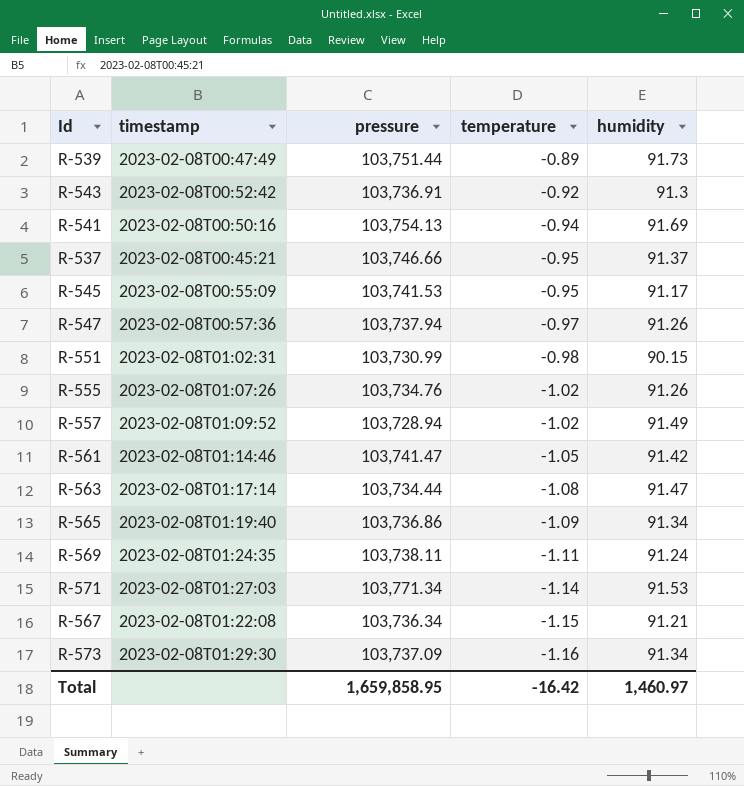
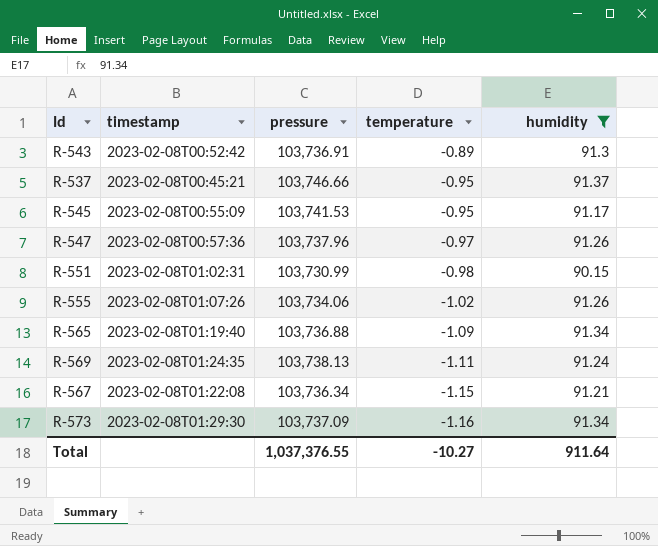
filter: none -> humidity <= 91.37
R-543 | temperature: -0.92 -> -0.89
R-547 | pressure: 103,737.94 -> 103,737.96
R-555 | pressure: 103,734.76 -> 103,734.06
R-565 | pressure: 103,736.86 -> 103,736.88
R-569 | pressure: 103,738.11 -> 103,738.13
Total | pressure: 1,659,858.95 -> 1,037,376.55
Total | temperature: -16.42 -> -10.27
Total | humidity: 1,460.97 -> 911.64

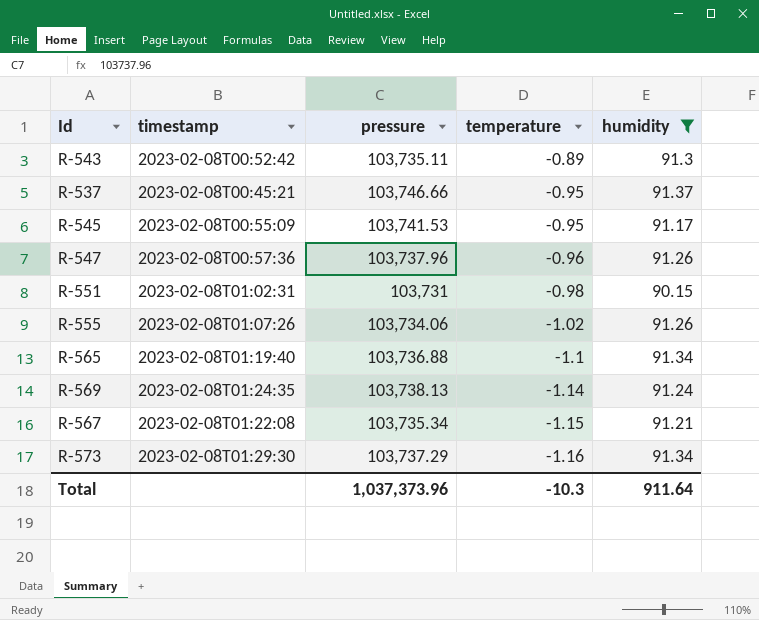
R-543 | pressure: 103,736.91 -> 103,735.11
R-547 | temperature: -0.97 -> -0.96
R-551 | pressure: 103,730.99 -> 103,731
R-565 | temperature: -1.09 -> -1.1
R-569 | temperature: -1.11 -> -1.14
R-567 | pressure: 103,736.34 -> 103,735.34
R-573 | pressure: 103,737.09 -> 103,737.29
Total | pressure: 1,037,376.55 -> 1,037,373.96
Total | temperature: -10.27 -> -10.3

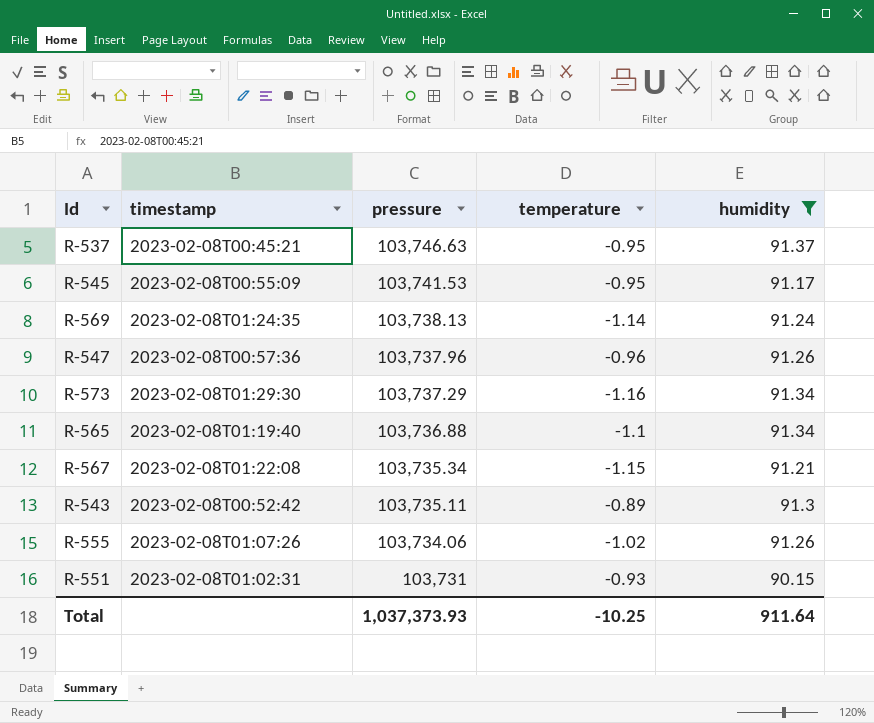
row order: temperature descending -> pressure descending
R-537 | pressure: 103,746.66 -> 103,746.63
R-551 | temperature: -0.98 -> -0.93
Total | pressure: 1,037,373.96 -> 1,037,373.93
Total | temperature: -10.3 -> -10.25

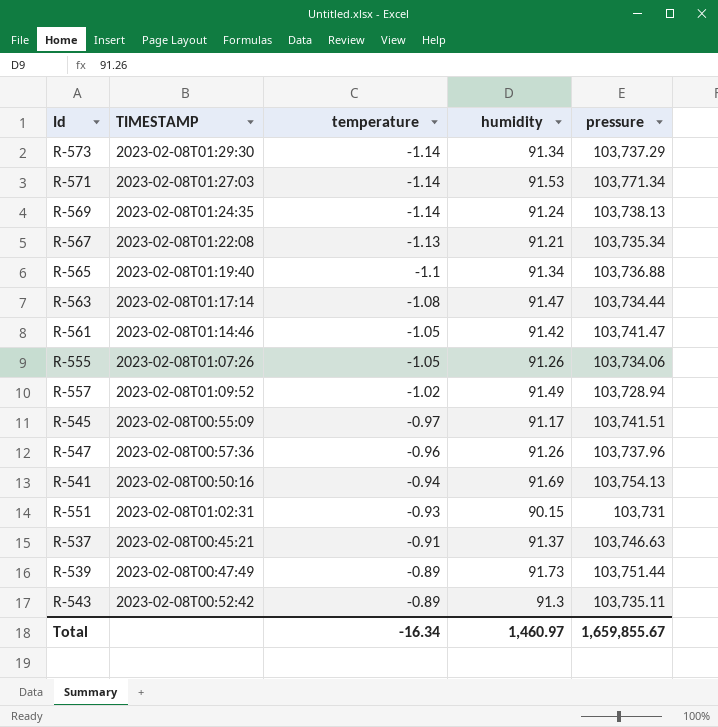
filter: humidity <= 91.37 -> none
row order: pressure descending -> temperature ascending
column name: timestamp -> TIMESTAMP
column pressure | position: 3 -> 5
R-573 | temperature: -1.16 -> -1.14
R-567 | temperature: -1.15 -> -1.13
R-555 | temperature: -1.02 -> -1.05
R-545 | temperature: -0.95 -> -0.97
R-545 | pressure: 103,741.53 -> 103,741.51
R-537 | temperature: -0.95 -> -0.91
Total | temperature: -10.25 -> -16.34
Total | humidity: 911.64 -> 1,460.97
Total | pressure: 1,037,373.93 -> 1,659,855.67

